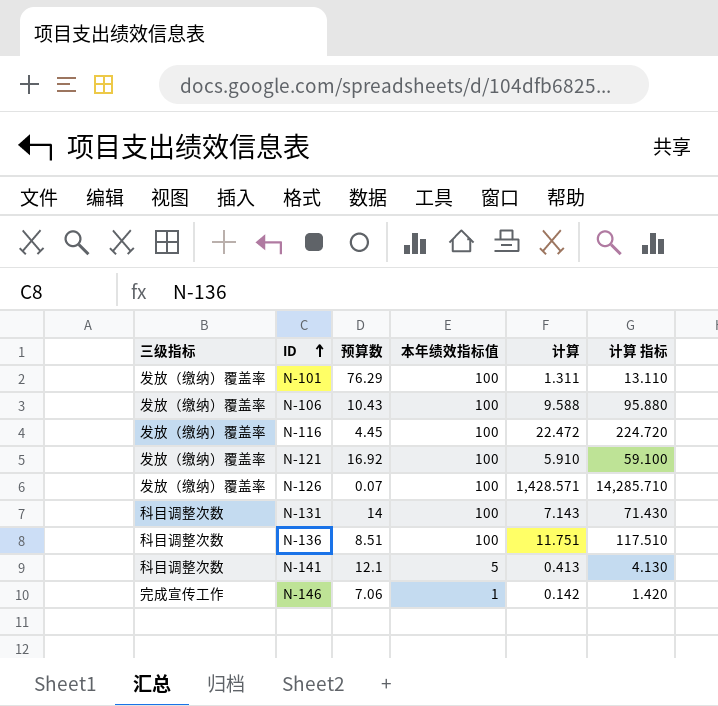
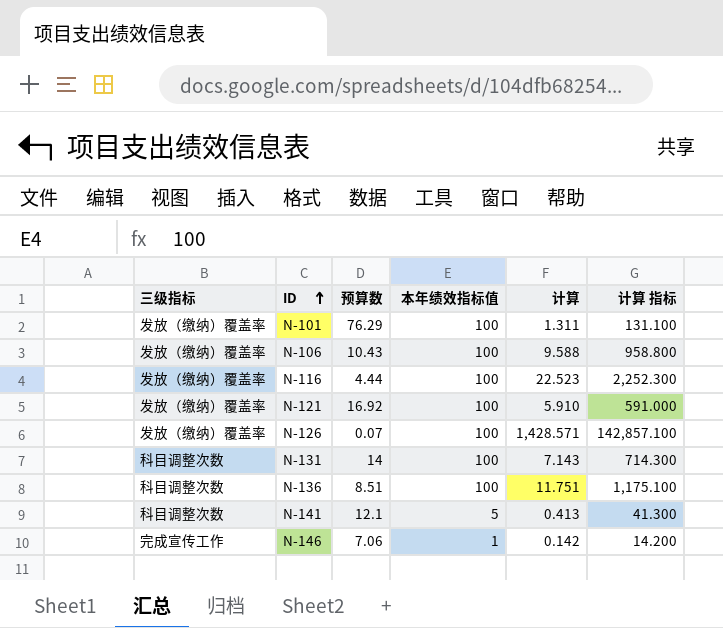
column 计算 指标 | formula: [计算] * 10 -> [计算] * 100
N-116 | 预算数: 4.45 -> 4.44
N-116 | 计算: 22.472 -> 22.523

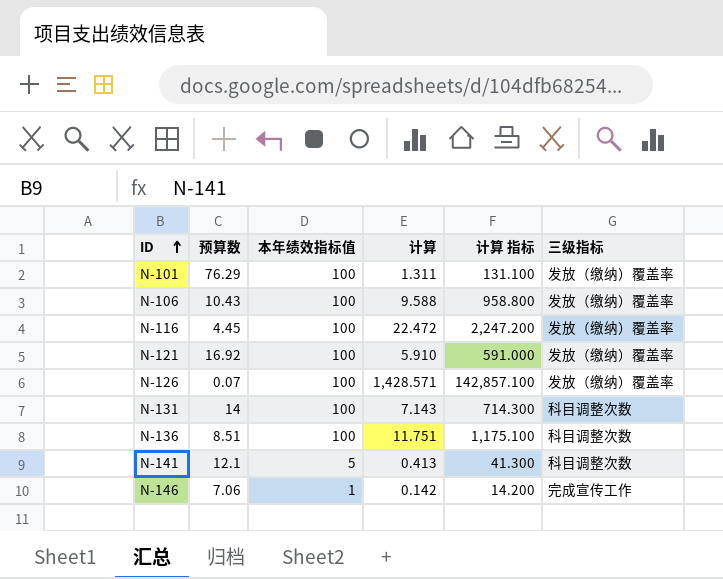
column 三级指标 | position: 1 -> 6
N-116 | 预算数: 4.44 -> 4.45
N-116 | 计算: 22.523 -> 22.472
N-116 | 计算 指标: 2,252.300 -> 2,247.200

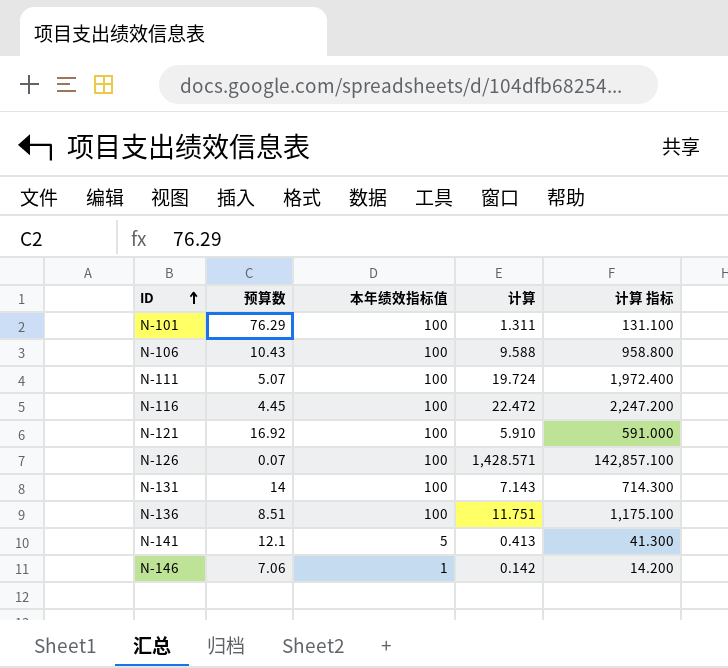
column 三级指标 | position: 6 -> none
row N-111: none -> 5.07 | 100 | 19.724 | 1,972.400

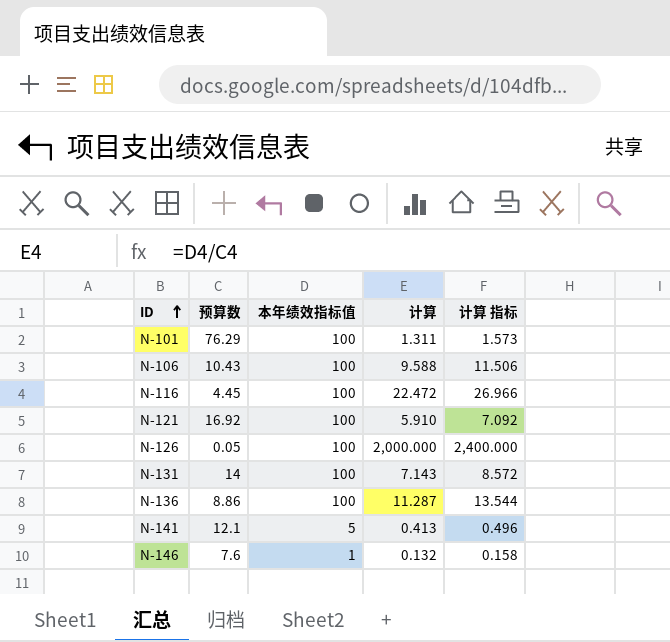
column 计算 指标 | formula: [计算] * 100 -> [计算] * 1.2
row N-111: 5.07 | 100 | 19.724 | 1,972.400 -> none
N-126 | 预算数: 0.07 -> 0.05
N-126 | 计算: 1,428.571 -> 2,000.000
N-136 | 预算数: 8.51 -> 8.86
N-136 | 计算: 11.751 -> 11.287
N-146 | 预算数: 7.06 -> 7.6
N-146 | 计算: 0.142 -> 0.132

